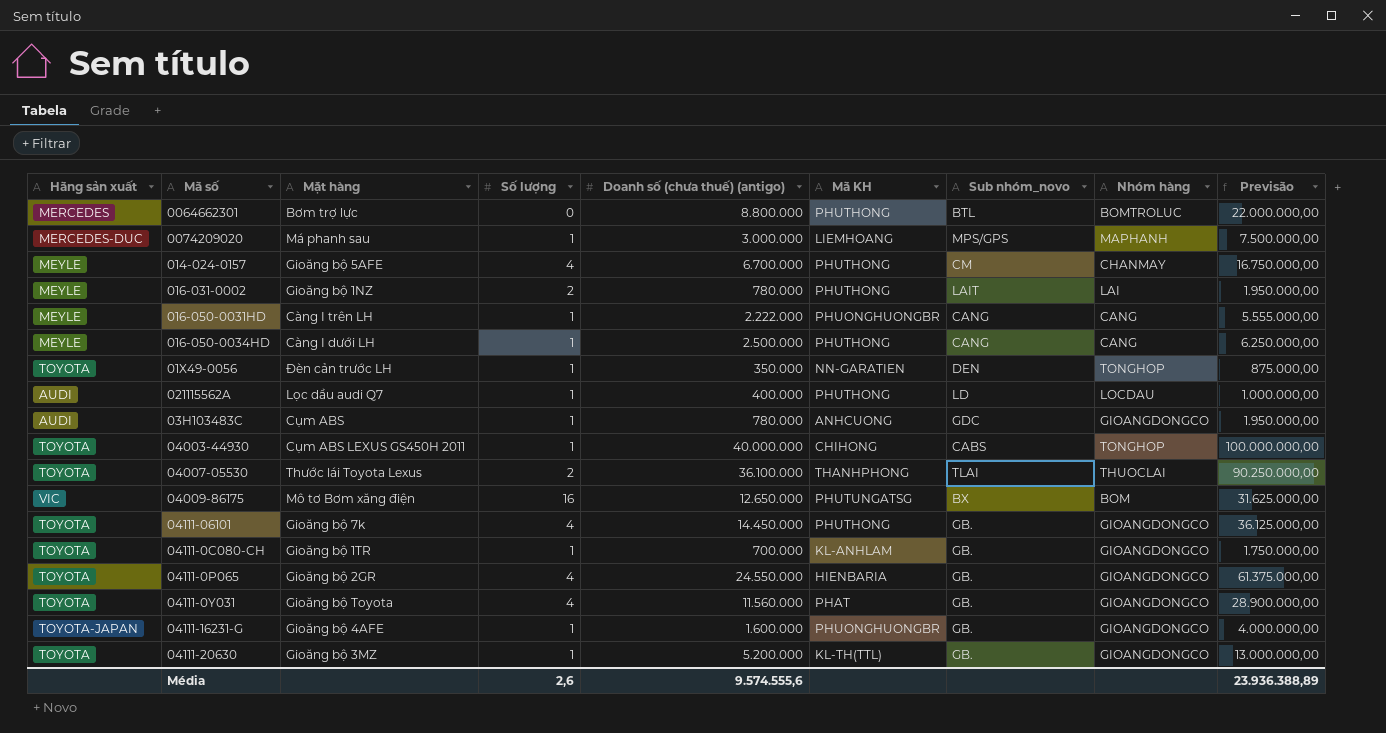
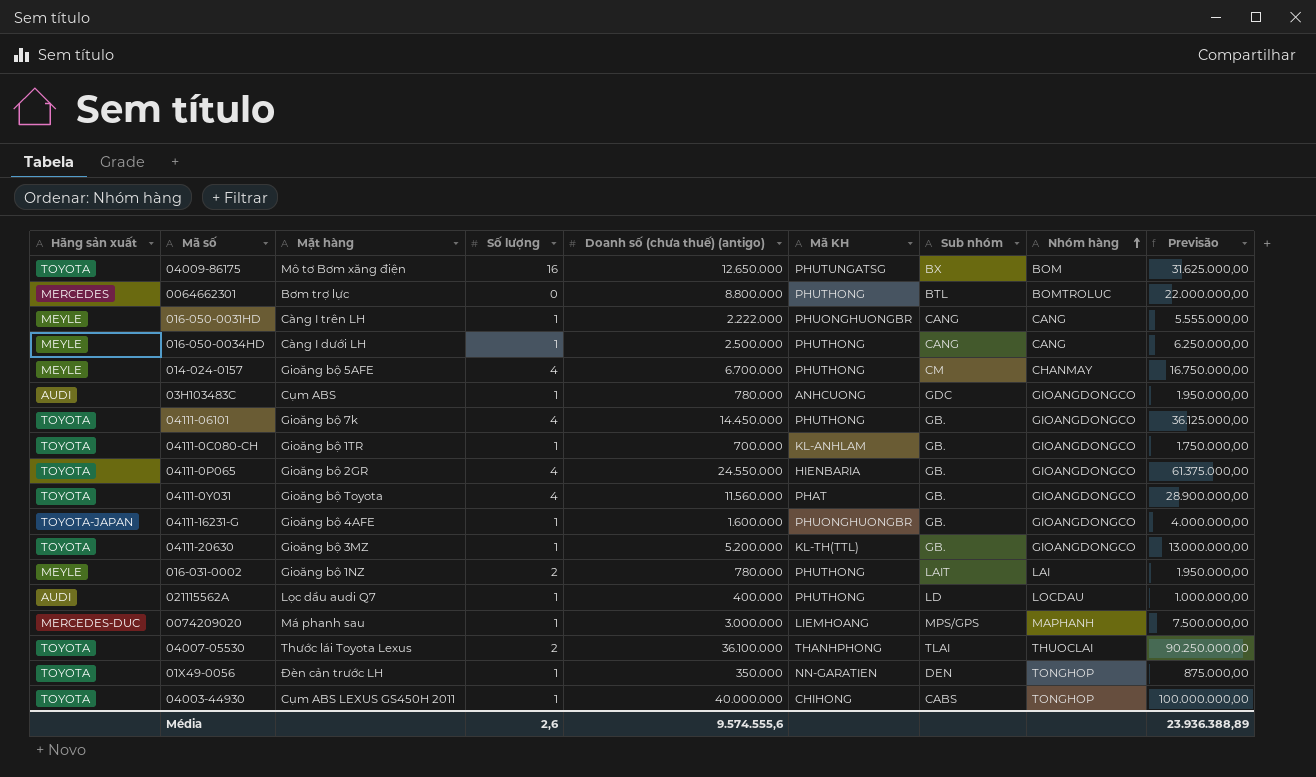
row order: none -> Nhóm hàng ascending
column name: Sub nhóm_novo -> Sub nhóm
04009-86175 | Hãng sản xuất: VIC -> TOYOTA

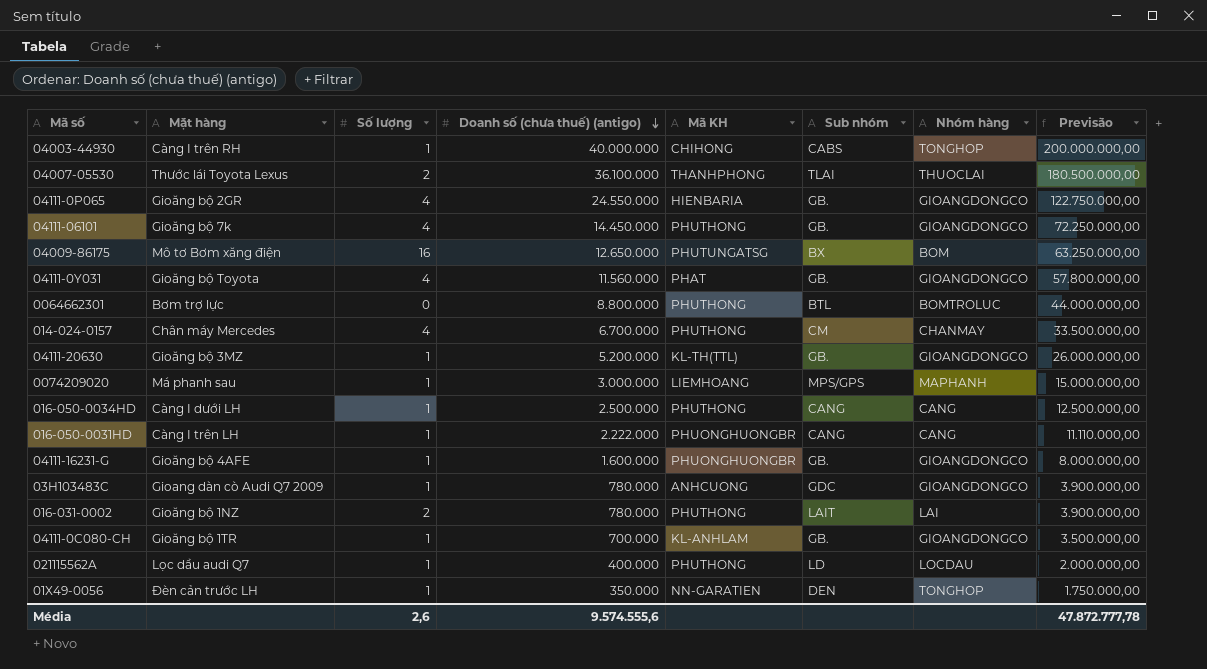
row order: Nhóm hàng ascending -> Doanh số (chưa thuế) (antigo) descending
column Hãng sản xuất | position: 1 -> none
column Previsão | formula: [Doanh số (chưa thuế) (antigo)] * 2,5 -> [Doanh số (chưa thuế) (antigo)] * 5
04003-44930 | Mặt hàng: Cụm ABS LEXUS GS450H 2011 -> Càng I trên RH
014-024-0157 | Mặt hàng: Gioăng bộ 5AFE -> Chân máy Mercedes
03H103483C | Mặt hàng: Cụm ABS -> Gioang dàn cò Audi Q7 2009
Média | Previsão: 23.936.388,89 -> 47.872.777,78

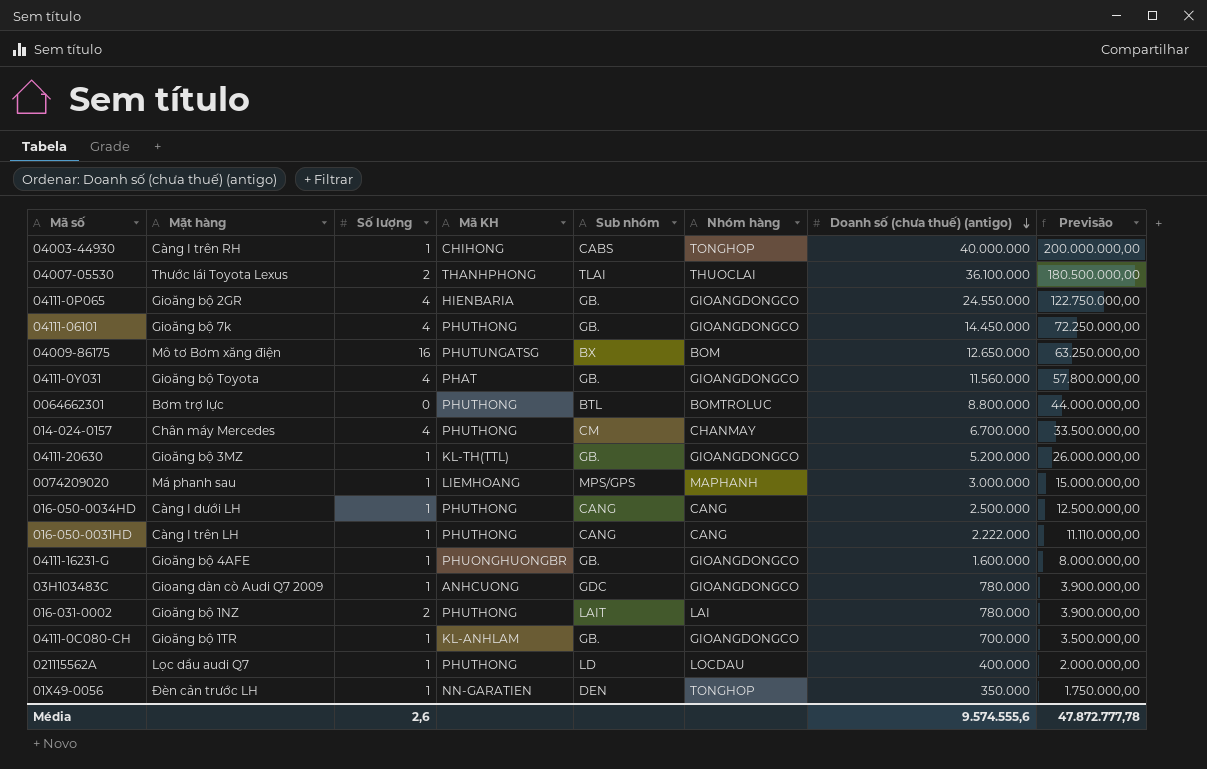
column Doanh số (chưa thuế) (antigo) | position: 4 -> 7
016-050-0031HD | Mã KH: PHUONGHUONGBR -> PHUTHONG

